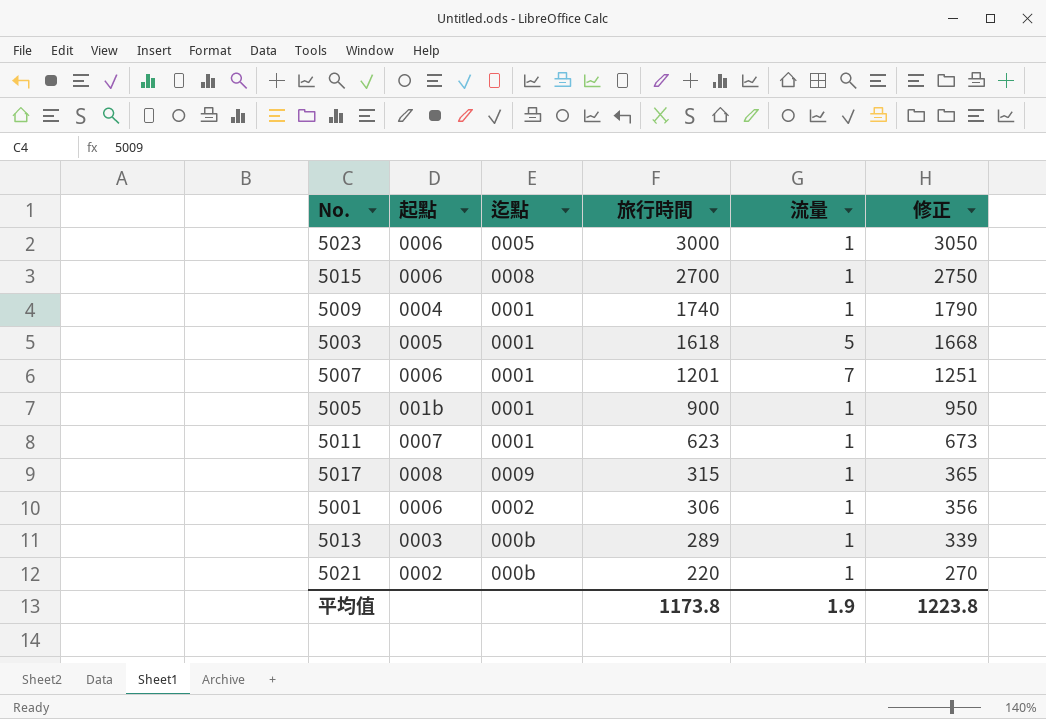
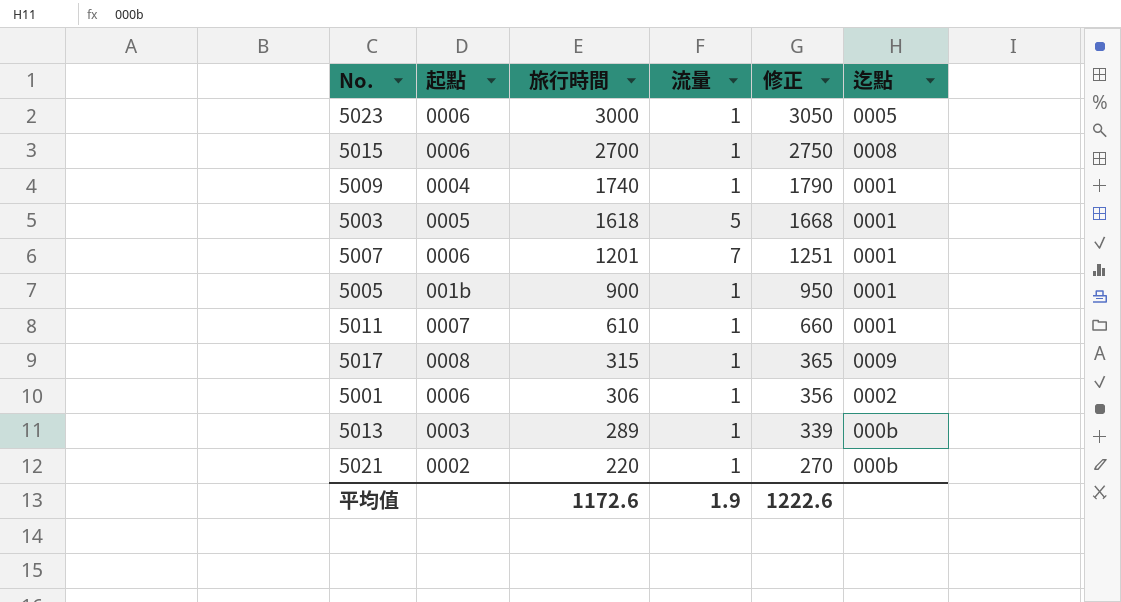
column 迄點 | position: 3 -> 6
5011 | 旅行時間: 623 -> 610
5011 | 修正: 673 -> 660
平均值 | 旅行時間: 1173.8 -> 1172.6
平均值 | 修正: 1223.8 -> 1222.6

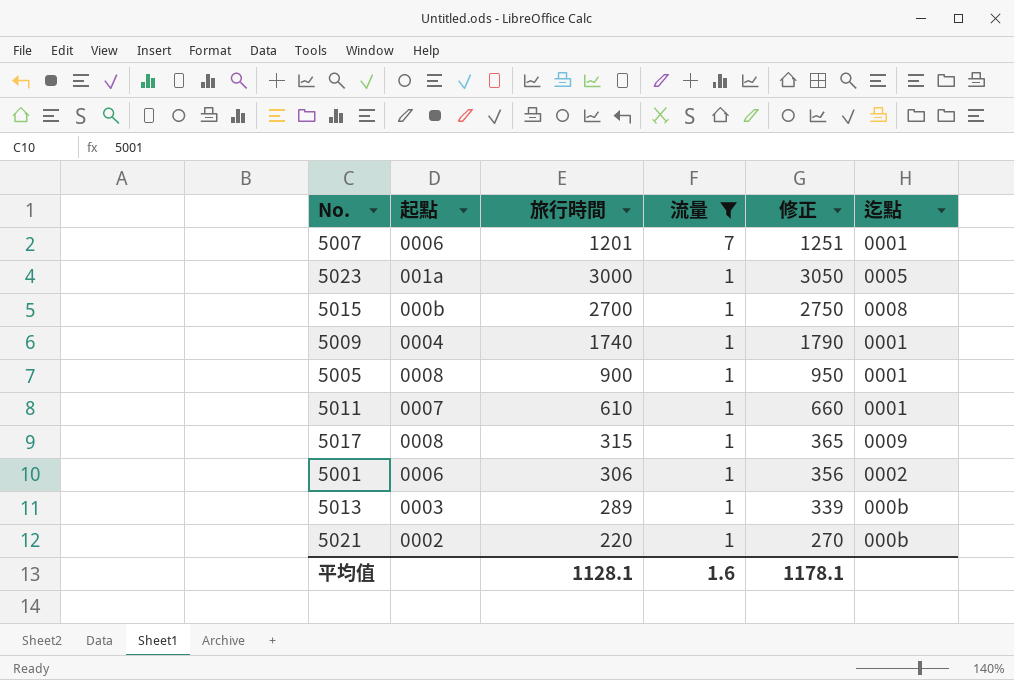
filter: none -> 流量 != 5
row order: 旅行時間 descending -> 流量 descending
5023 | 起點: 0006 -> 001a
5015 | 起點: 0006 -> 000b
5005 | 起點: 001b -> 0008
平均值 | 旅行時間: 1172.6 -> 1128.1
平均值 | 流量: 1.9 -> 1.6
平均值 | 修正: 1222.6 -> 1178.1

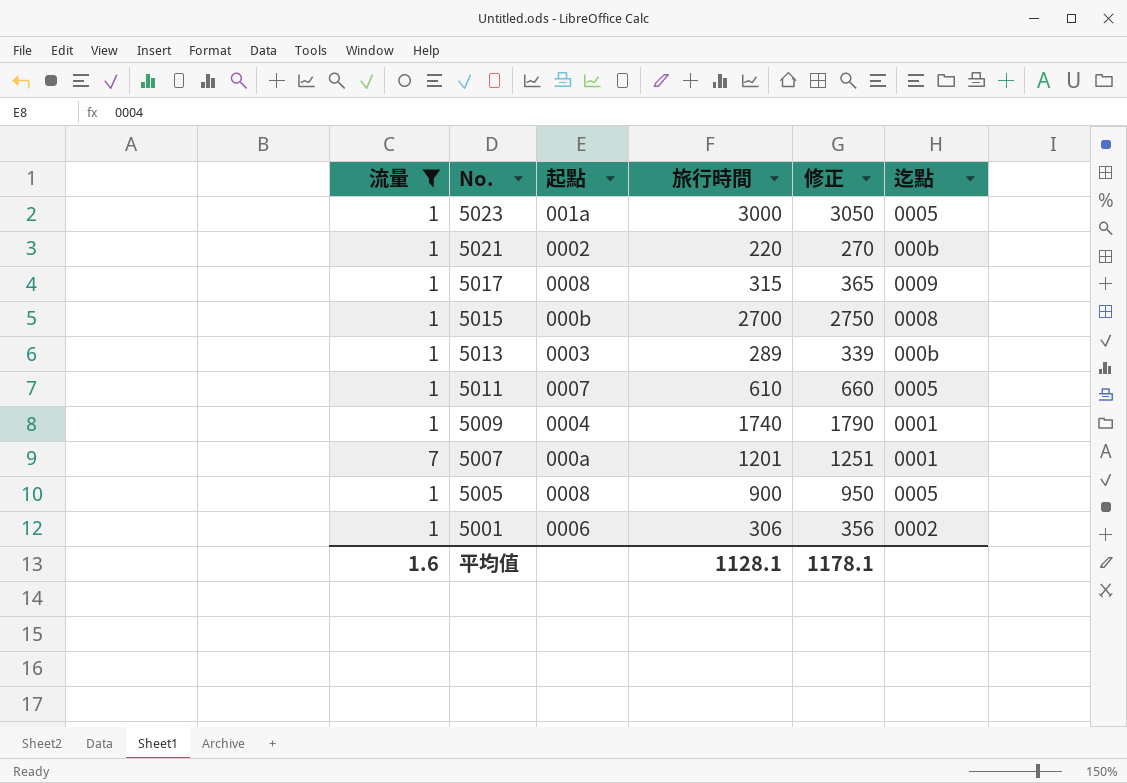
row order: 流量 descending -> No. descending
column 流量 | position: 4 -> 1
5011 | 迄點: 0001 -> 0005
5007 | 起點: 0006 -> 000a
5005 | 迄點: 0001 -> 0005

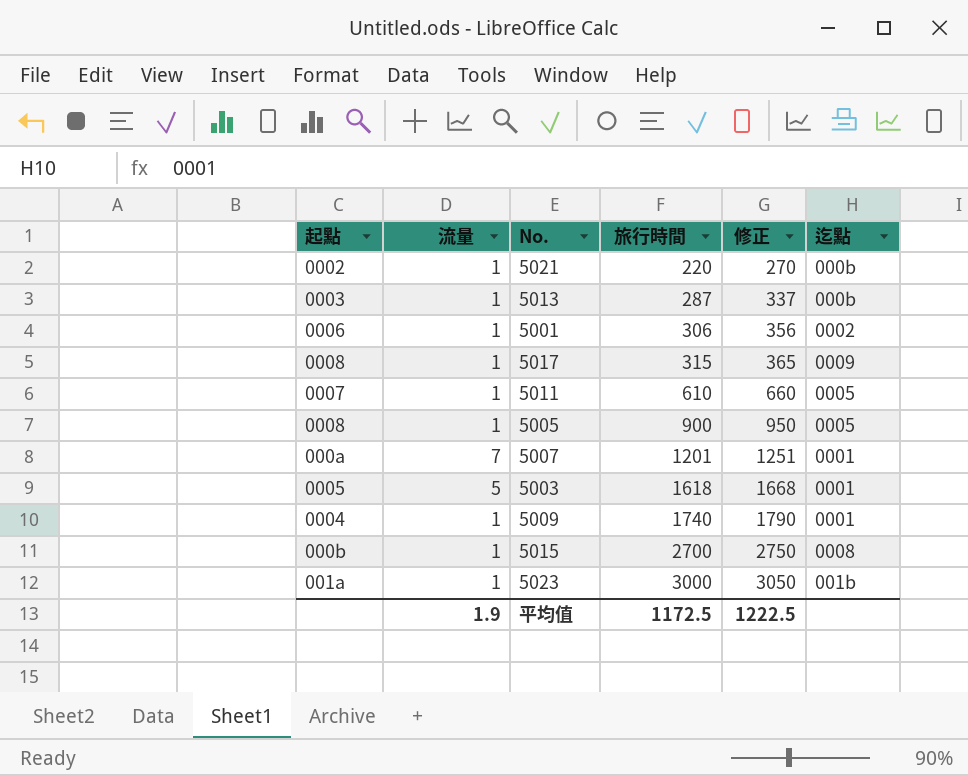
filter: 流量 != 5 -> none
row order: No. descending -> 旅行時間 ascending
column 起點 | position: 3 -> 1
5013 | 旅行時間: 289 -> 287
5013 | 修正: 339 -> 337
5023 | 迄點: 0005 -> 001b
平均值 | 流量: 1.6 -> 1.9
平均值 | 旅行時間: 1128.1 -> 1172.5
平均值 | 修正: 1178.1 -> 1222.5

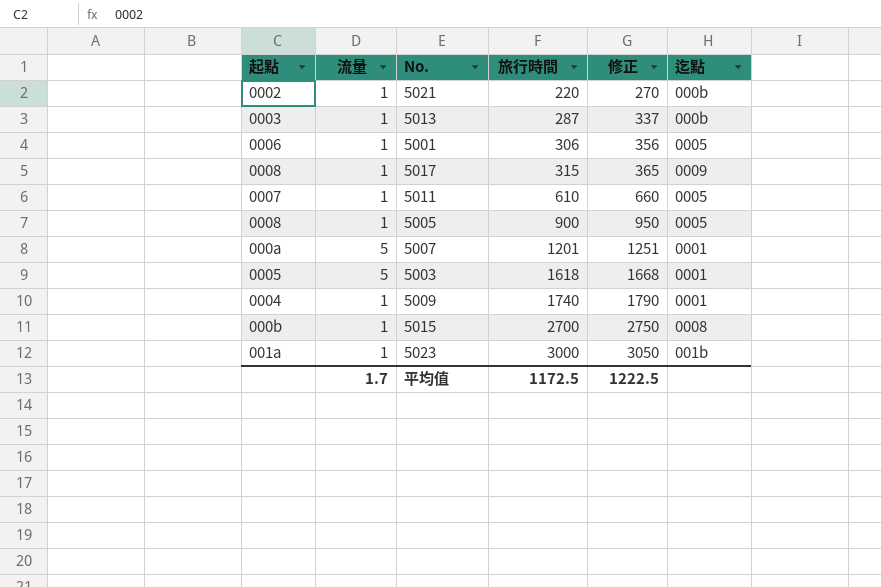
5001 | 迄點: 0002 -> 0005
5007 | 流量: 7 -> 5
平均值 | 流量: 1.9 -> 1.7

